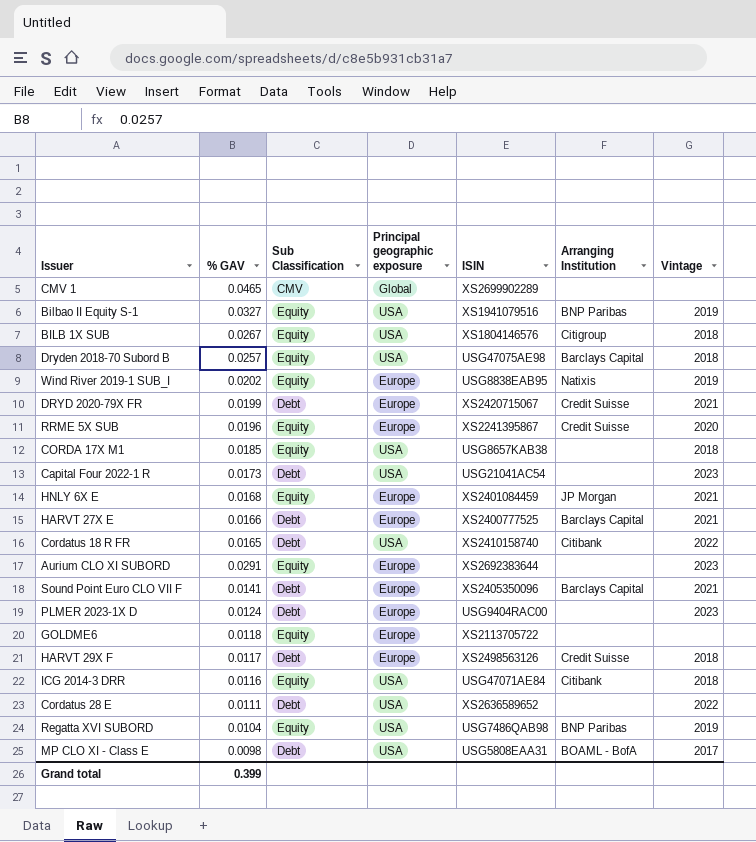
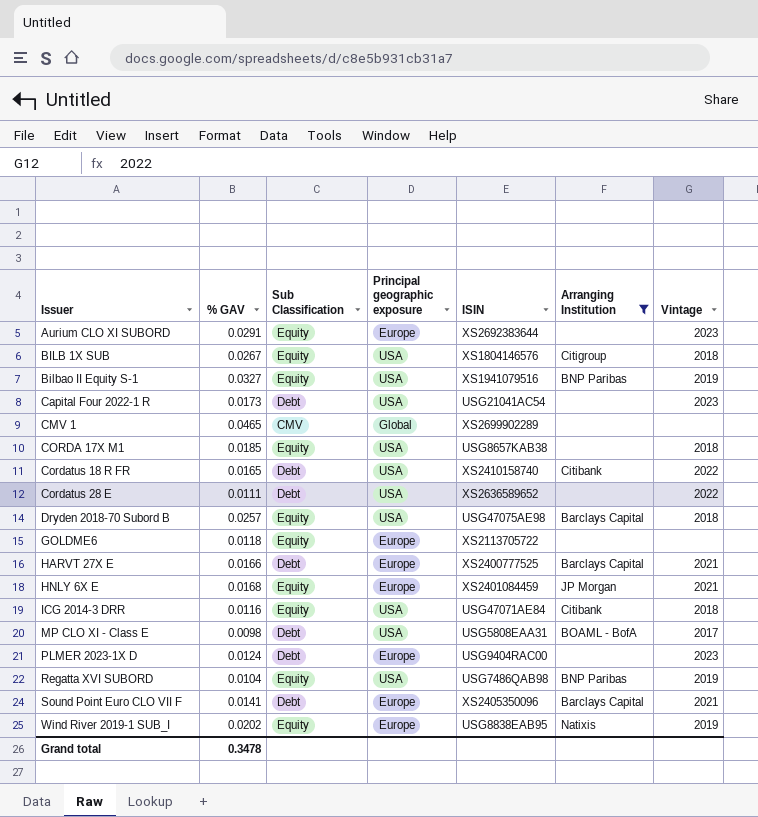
filter: none -> Arranging Institution != Credit Suisse
row order: none -> Issuer ascending
Grand total | % GAV: 0.399 -> 0.3478

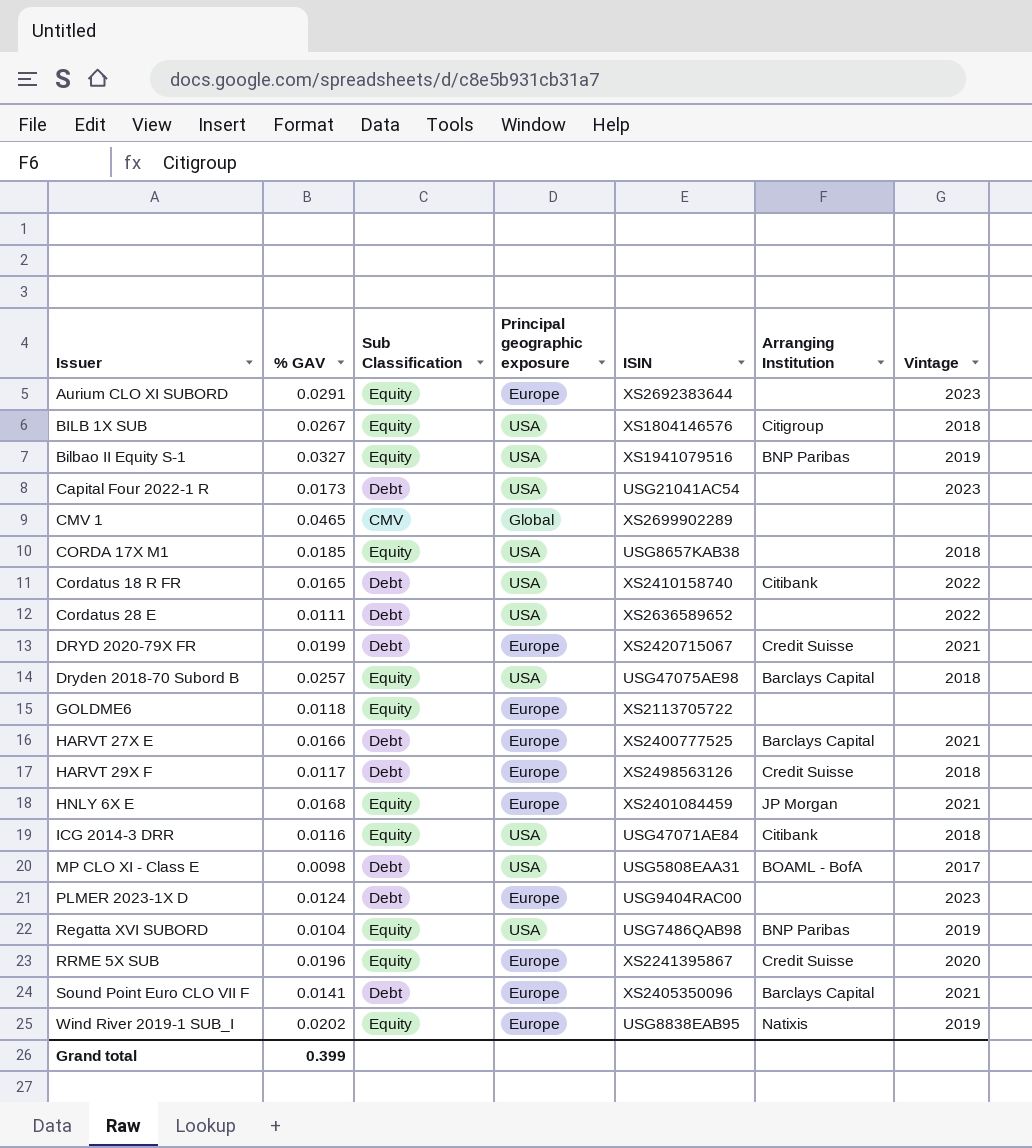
filter: Arranging Institution != Credit Suisse -> none
Grand total | % GAV: 0.3478 -> 0.399

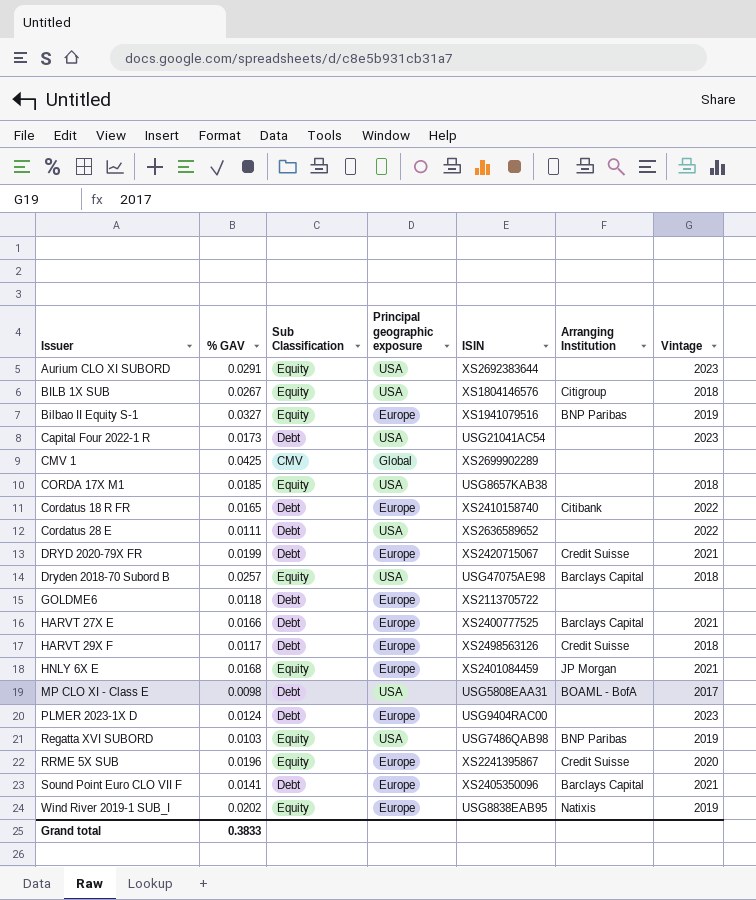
row ICG 2014-3 DRR: 0.0116 | Equity | USA | USG47071AE84 | Citibank | 2018 -> none
Aurium CLO XI SUBORD | Principal geographic exposure: Europe -> USA
Bilbao II Equity S-1 | Principal geographic exposure: USA -> Europe
CMV 1 | % GAV: 0.0465 -> 0.0425
Cordatus 18 R FR | Principal geographic exposure: USA -> Europe
GOLDME6 | Sub Classification: Equity -> Debt
Regatta XVI SUBORD | % GAV: 0.0104 -> 0.0103
Grand total | % GAV: 0.399 -> 0.3833

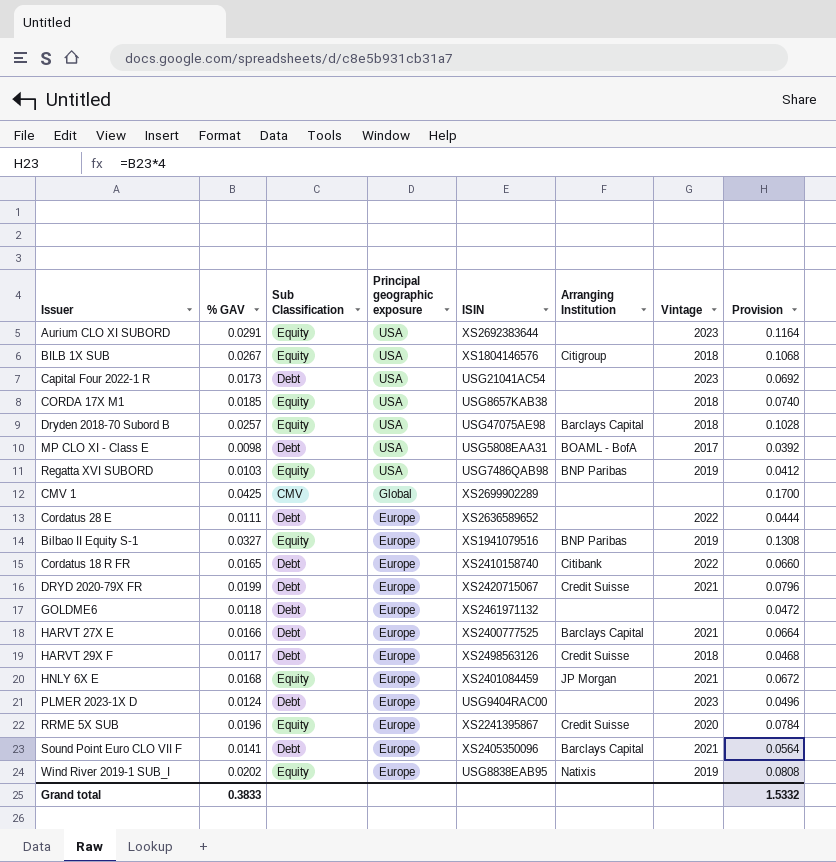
row order: Issuer ascending -> Principal geographic exposure descending
column Provision | formula: none -> [% GAV] * 4
Cordatus 28 E | Principal geographic exposure: USA -> Europe
GOLDME6 | ISIN: XS2113705722 -> XS2461971132

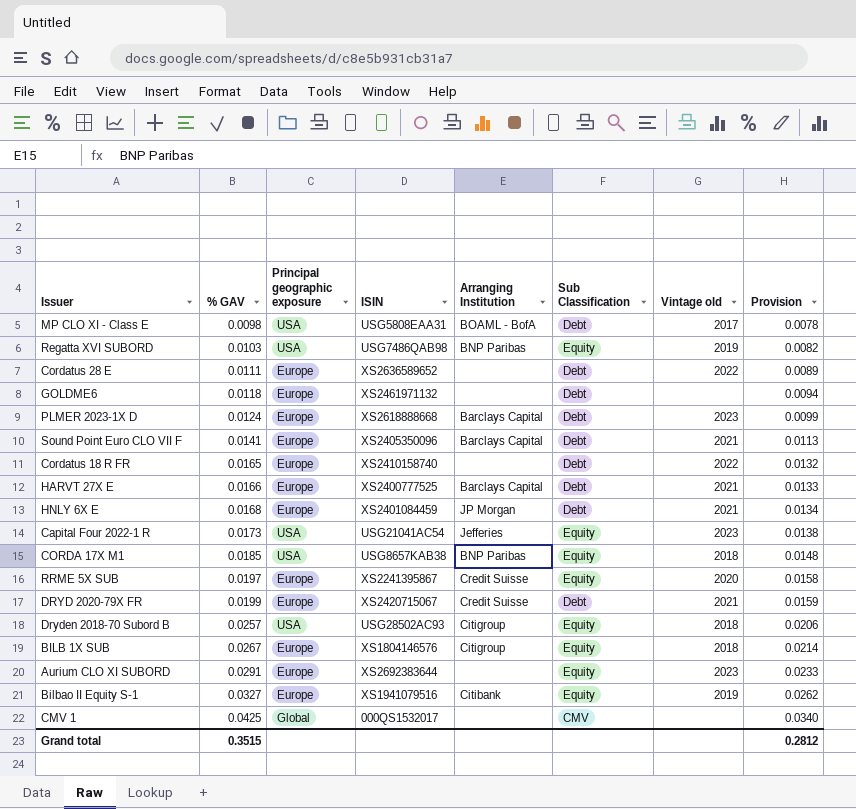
row order: Principal geographic exposure descending -> % GAV ascending
column Sub Classification | position: 3 -> 6
column name: Vintage -> Vintage old
column Provision | formula: [% GAV] * 4 -> [% GAV] * 0.8
row HARVT 29X F: 0.0117 | Debt | Europe | XS2498563126 | Credit Suisse | 2018 | 0.0468 -> none
row Wind River 2019-1 SUB_I: 0.0202 | Equity | Europe | USG8838EAB95 | Natixis | 2019 | 0.0808 -> none
PLMER 2023-1X D | ISIN: USG9404RAC00 -> XS2618888668
PLMER 2023-1X D | Arranging Institution: none -> Barclays Capital
Cordatus 18 R FR | Arranging Institution: Citibank -> none
HNLY 6X E | Sub Classification: Equity -> Debt
Capital Four 2022-1 R | Arranging Institution: none -> Jefferies
Capital Four 2022-1 R | Sub Classification: Debt -> Equity
CORDA 17X M1 | Arranging Institution: none -> BNP Paribas
RRME 5X SUB | % GAV: 0.0196 -> 0.0197
Dryden 2018-70 Subord B | ISIN: USG47075AE98 -> USG28502AC93
Dryden 2018-70 Subord B | Arranging Institution: Barclays Capital -> Citigroup
BILB 1X SUB | Principal geographic exposure: USA -> Europe
Aurium CLO XI SUBORD | Principal geographic exposure: USA -> Europe
Bilbao II Equity S-1 | Arranging Institution: BNP Paribas -> Citibank
CMV 1 | ISIN: XS2699902289 -> 000QS1532017
Grand total | % GAV: 0.3833 -> 0.3515
Grand total | Provision: 1.5332 -> 0.2812

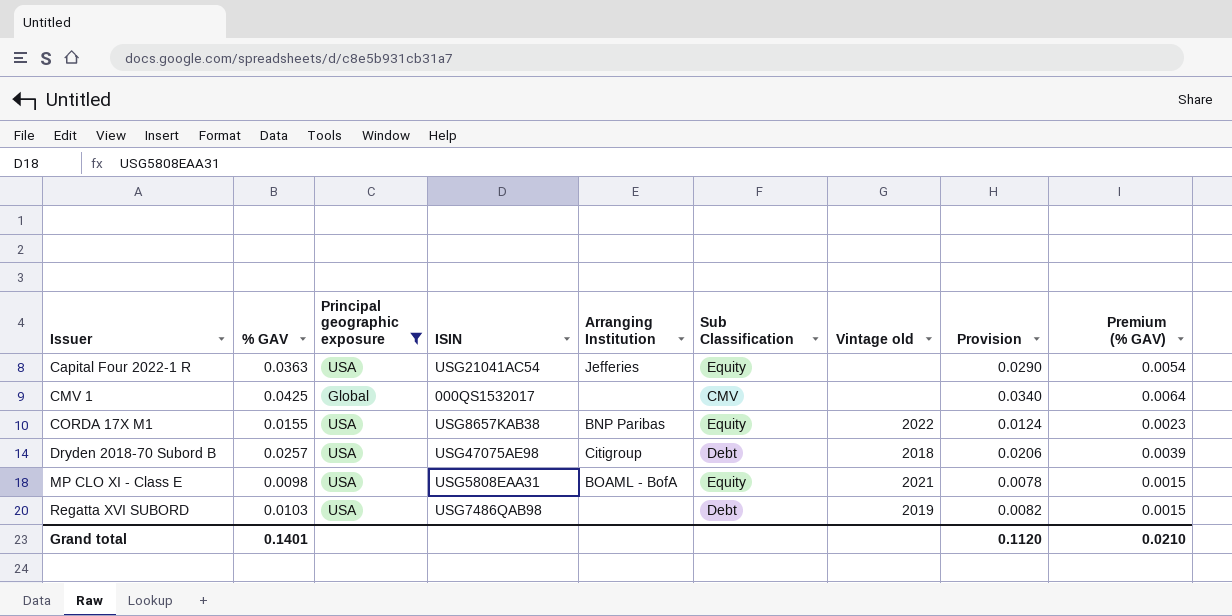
filter: none -> Principal geographic exposure != Europe
row order: % GAV ascending -> Issuer ascending
column Premium (% GAV) | formula: none -> [% GAV] * 0.15
Capital Four 2022-1 R | % GAV: 0.0173 -> 0.0363
Capital Four 2022-1 R | Vintage old: 2023 -> none
Capital Four 2022-1 R | Provision: 0.0138 -> 0.0290
CORDA 17X M1 | % GAV: 0.0185 -> 0.0155
CORDA 17X M1 | Vintage old: 2018 -> 2022
CORDA 17X M1 | Provision: 0.0148 -> 0.0124
Dryden 2018-70 Subord B | ISIN: USG28502AC93 -> USG47075AE98
Dryden 2018-70 Subord B | Sub Classification: Equity -> Debt
MP CLO XI - Class E | Sub Classification: Debt -> Equity
MP CLO XI - Class E | Vintage old: 2017 -> 2021
Regatta XVI SUBORD | Arranging Institution: BNP Paribas -> none
Regatta XVI SUBORD | Sub Classification: Equity -> Debt
Grand total | % GAV: 0.3515 -> 0.1401
Grand total | Provision: 0.2812 -> 0.1120

